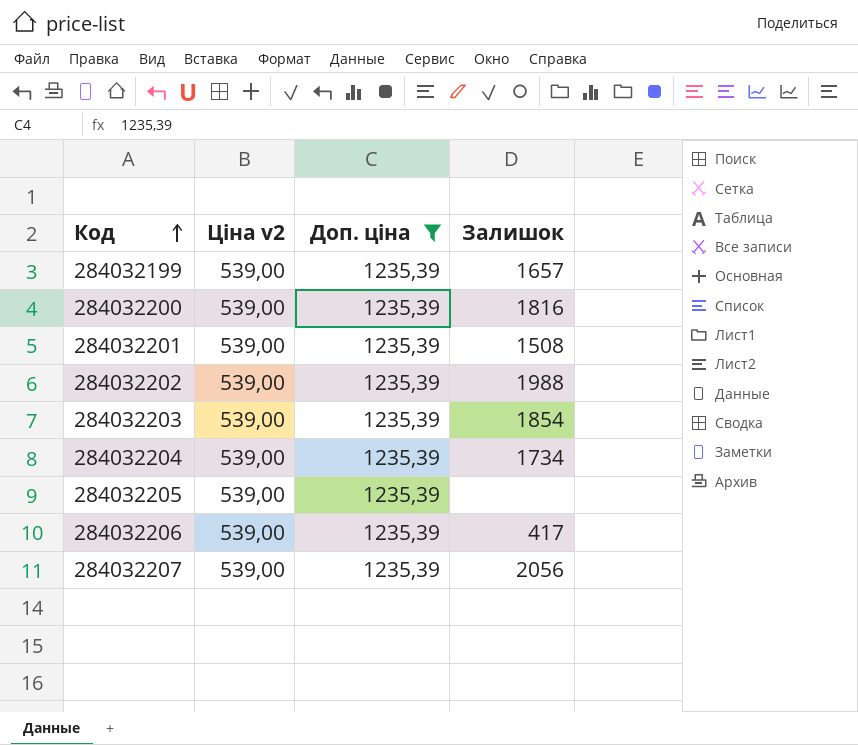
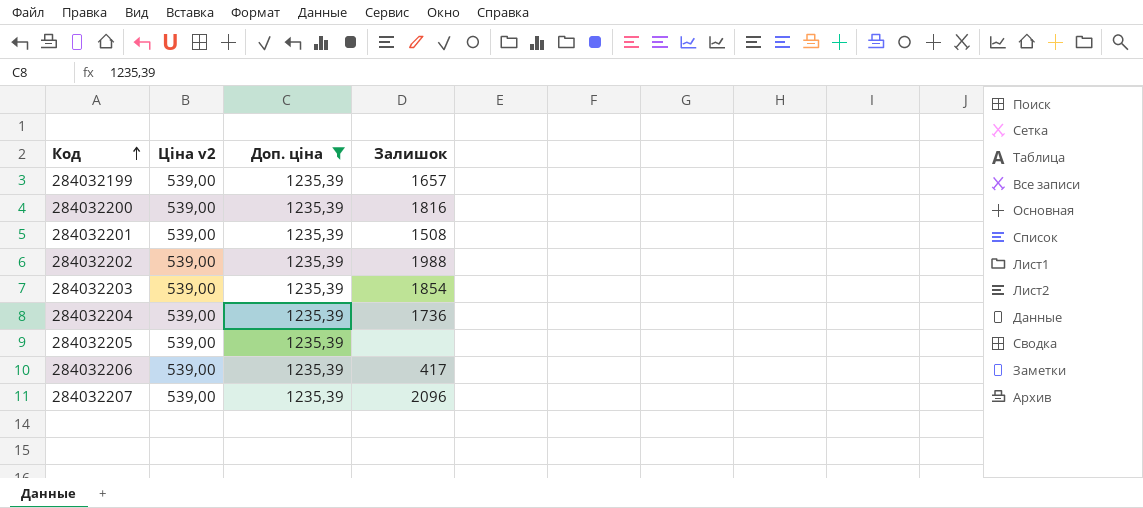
284032204 | Залишок: 1734 -> 1736
284032207 | Залишок: 2056 -> 2096

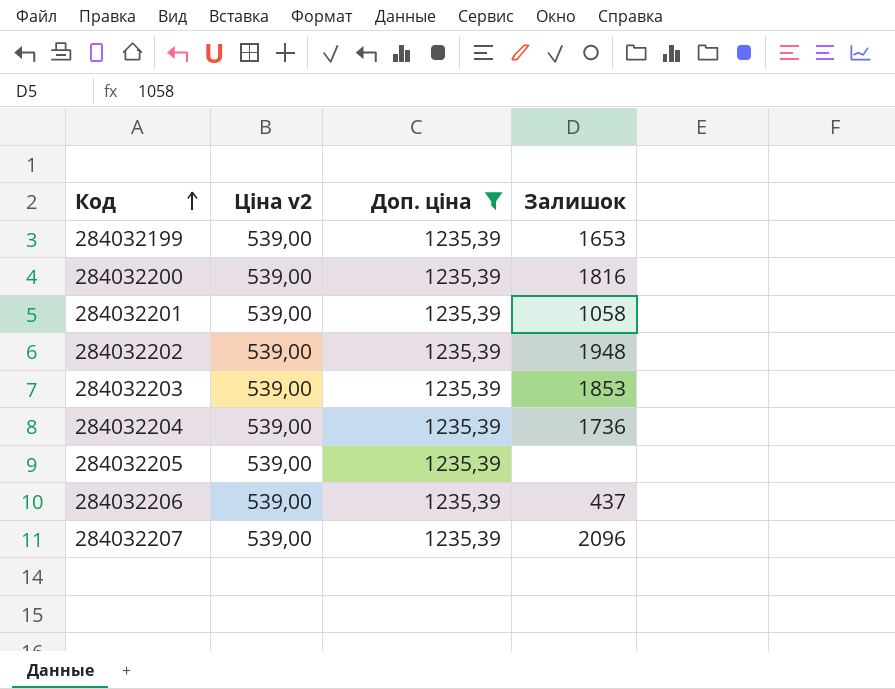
284032199 | Залишок: 1657 -> 1653
284032201 | Залишок: 1508 -> 1058
284032202 | Залишок: 1988 -> 1948
284032203 | Залишок: 1854 -> 1853
284032206 | Залишок: 417 -> 437

